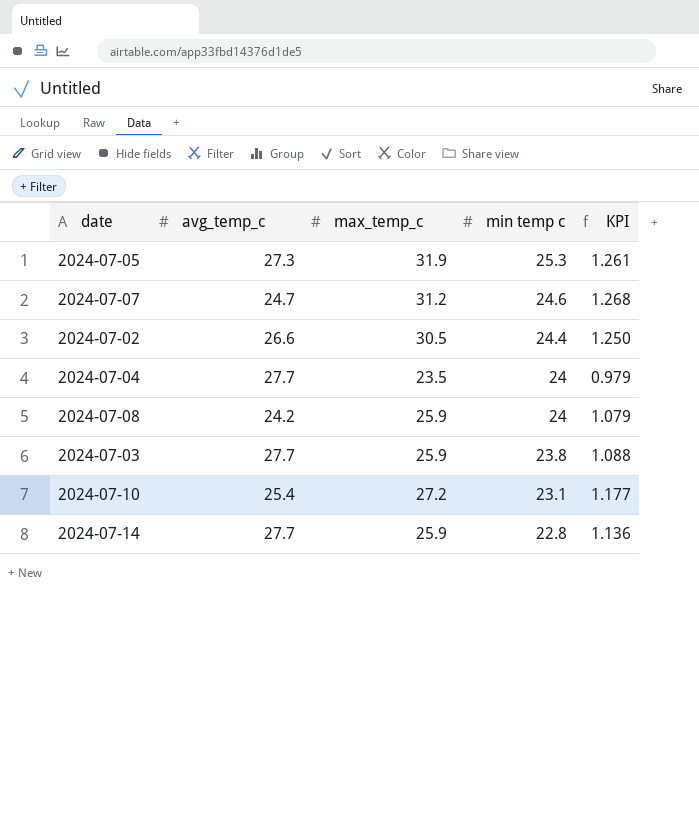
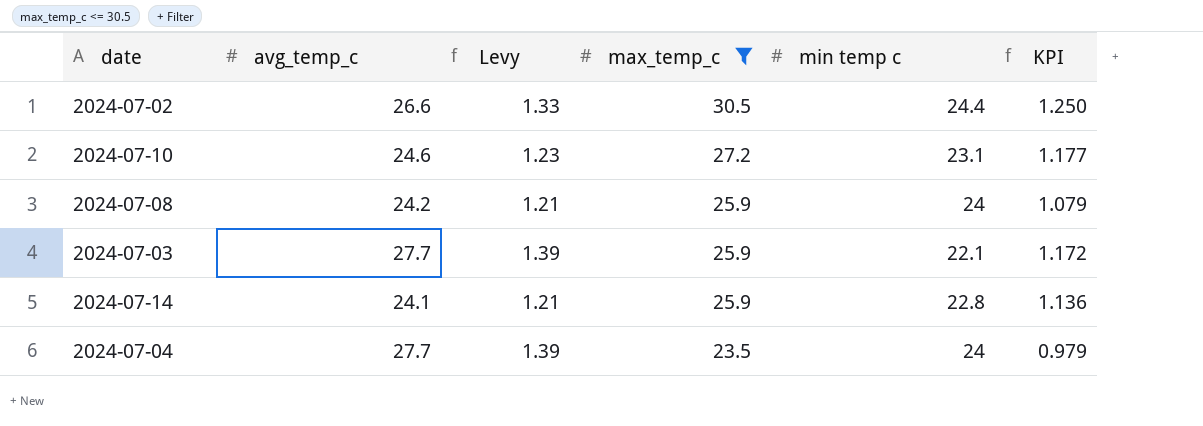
filter: none -> max_temp_c <= 30.5
row order: min temp c descending -> max_temp_c descending
column Levy | formula: none -> [avg_temp_c] * 0.05
2024-07-10 | avg_temp_c: 25.4 -> 24.6
2024-07-03 | min temp c: 23.8 -> 22.1
2024-07-03 | KPI: 1.088 -> 1.172
2024-07-14 | avg_temp_c: 27.7 -> 24.1

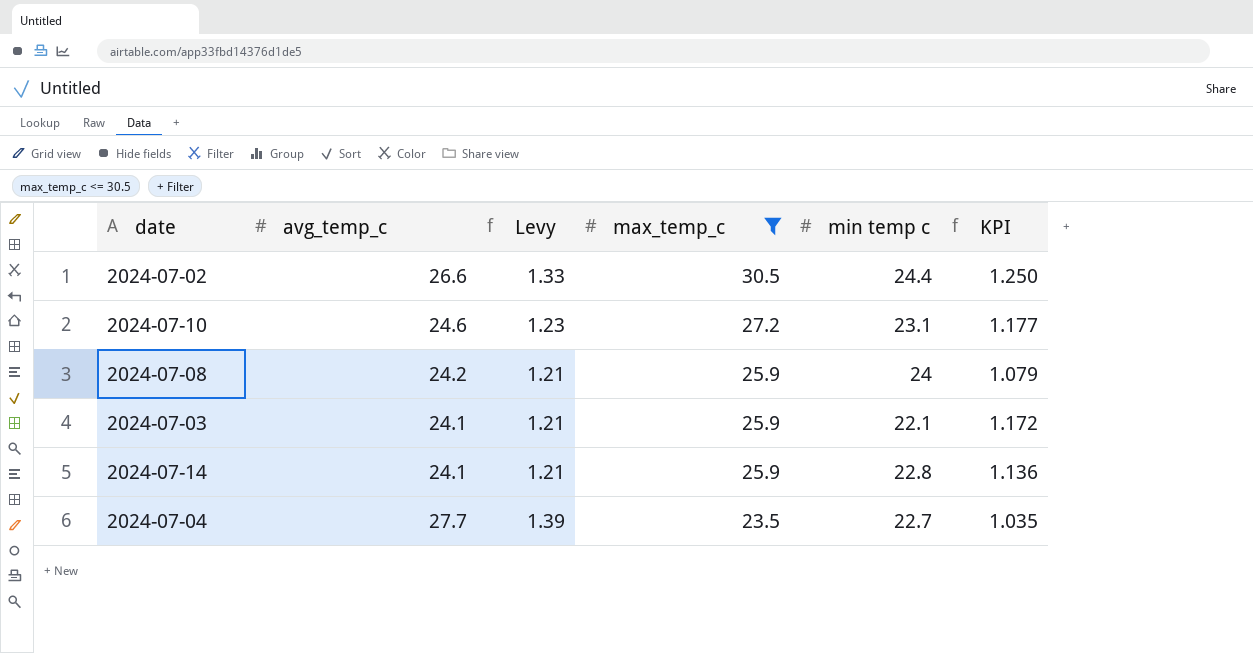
2024-07-03 | avg_temp_c: 27.7 -> 24.1
2024-07-03 | Levy: 1.39 -> 1.21
2024-07-04 | min temp c: 24 -> 22.7
2024-07-04 | KPI: 0.979 -> 1.035

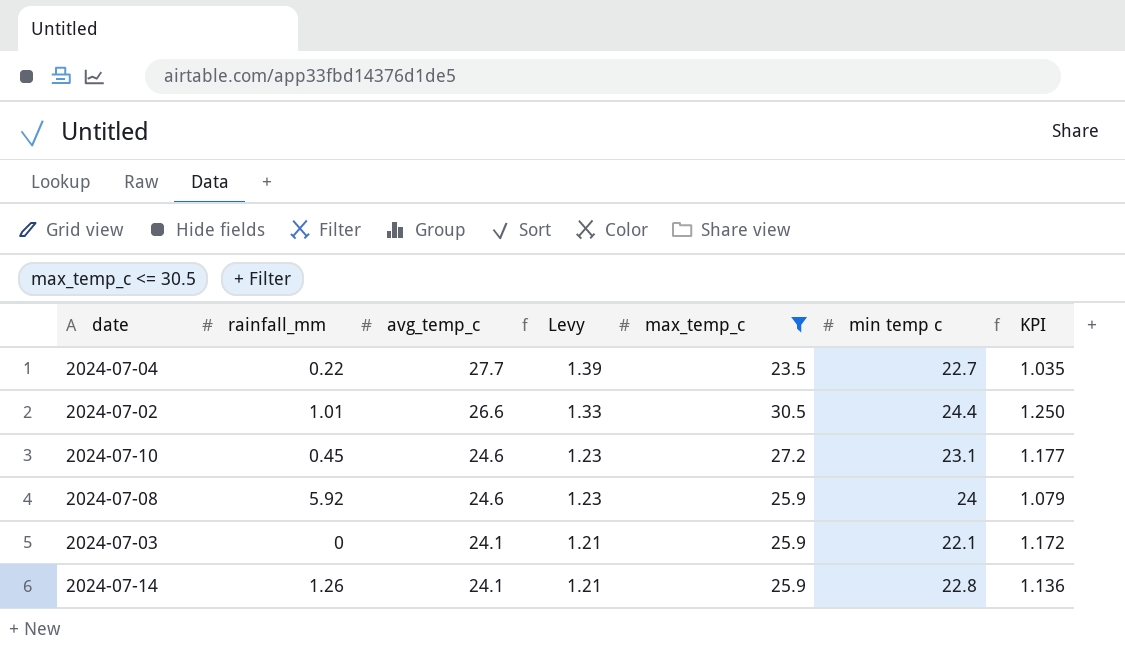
row order: max_temp_c descending -> avg_temp_c descending
column rainfall_mm | position: none -> 2
2024-07-08 | avg_temp_c: 24.2 -> 24.6
2024-07-08 | Levy: 1.21 -> 1.23

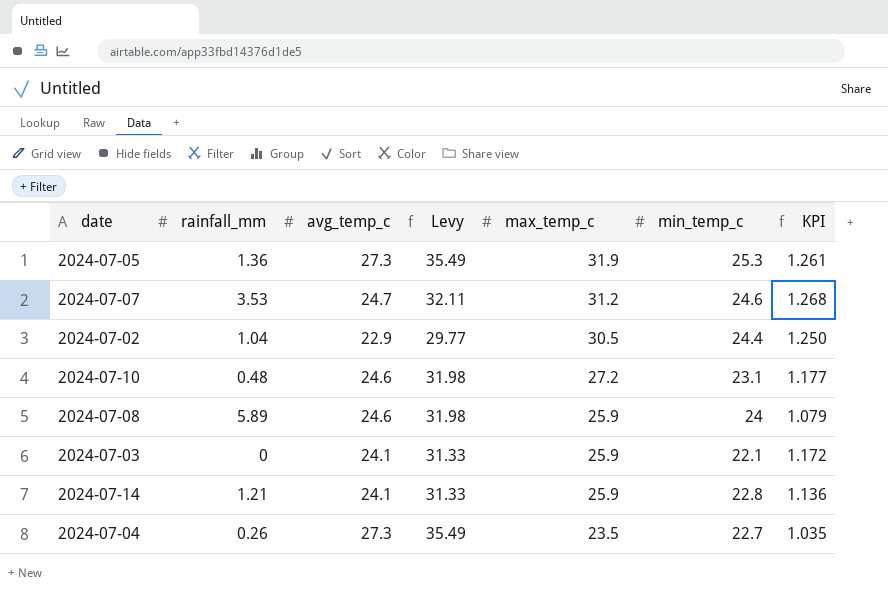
filter: max_temp_c <= 30.5 -> none
row order: avg_temp_c descending -> max_temp_c descending
column Levy | formula: [avg_temp_c] * 0.05 -> [avg_temp_c] * 1.3
column name: min temp c -> min_temp_c
2024-07-02 | rainfall_mm: 1.01 -> 1.04
2024-07-02 | avg_temp_c: 26.6 -> 22.9
2024-07-10 | rainfall_mm: 0.45 -> 0.48
2024-07-08 | rainfall_mm: 5.92 -> 5.89
2024-07-14 | rainfall_mm: 1.26 -> 1.21
2024-07-04 | rainfall_mm: 0.22 -> 0.26
2024-07-04 | avg_temp_c: 27.7 -> 27.3

